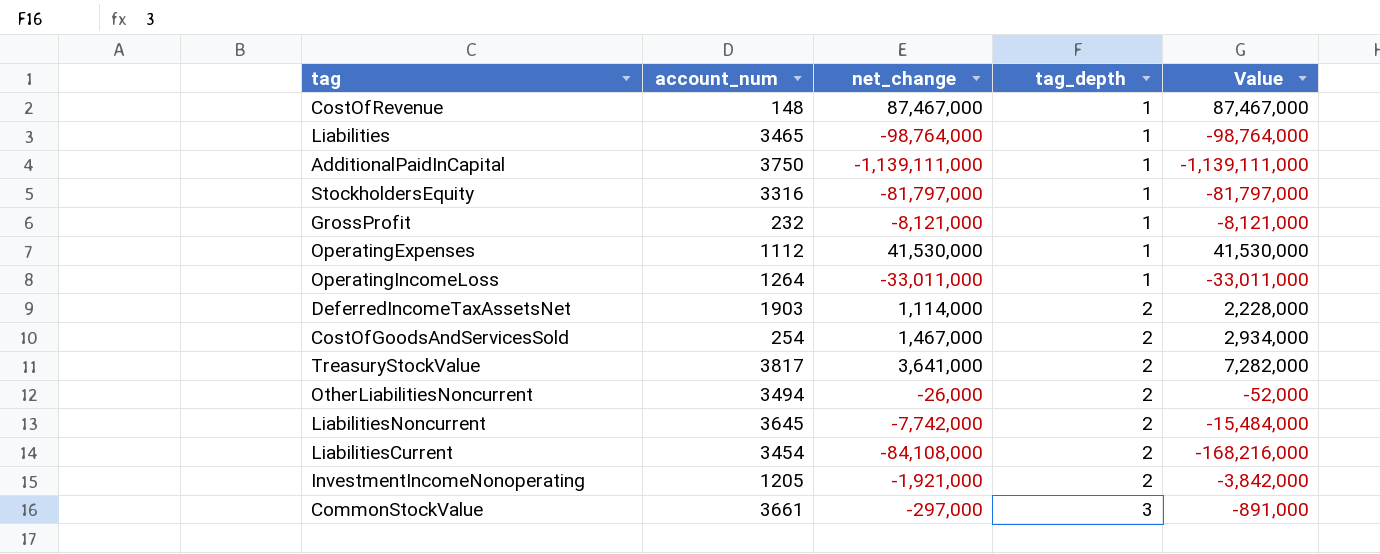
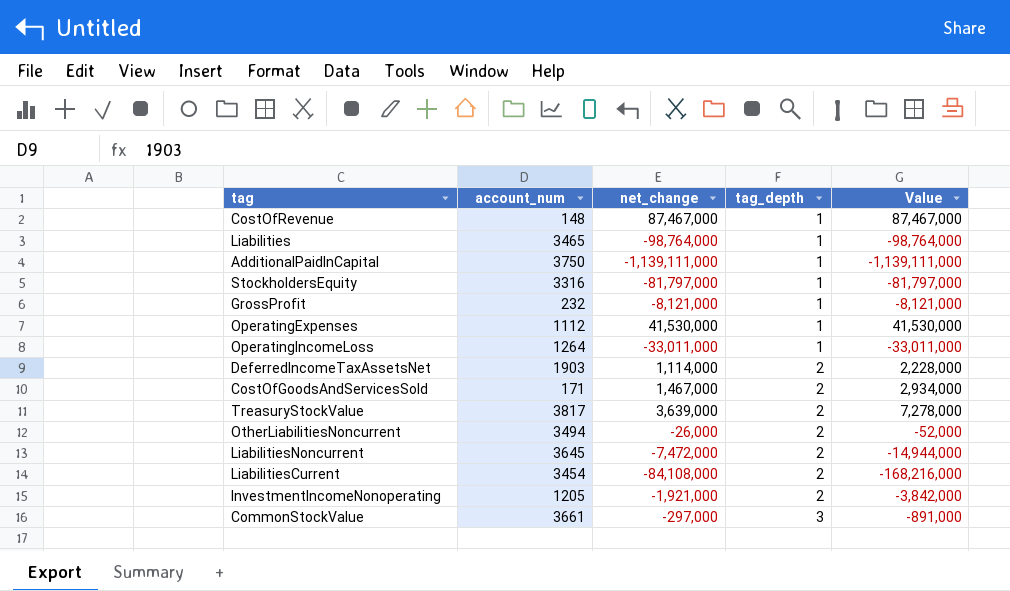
CostOfGoodsAndServicesSold | account_num: 254 -> 171
TreasuryStockValue | net_change: 3,641,000 -> 3,639,000
TreasuryStockValue | Value: 7,282,000 -> 7,278,000
LiabilitiesNoncurrent | net_change: -7,742,000 -> -7,472,000
LiabilitiesNoncurrent | Value: -15,484,000 -> -14,944,000

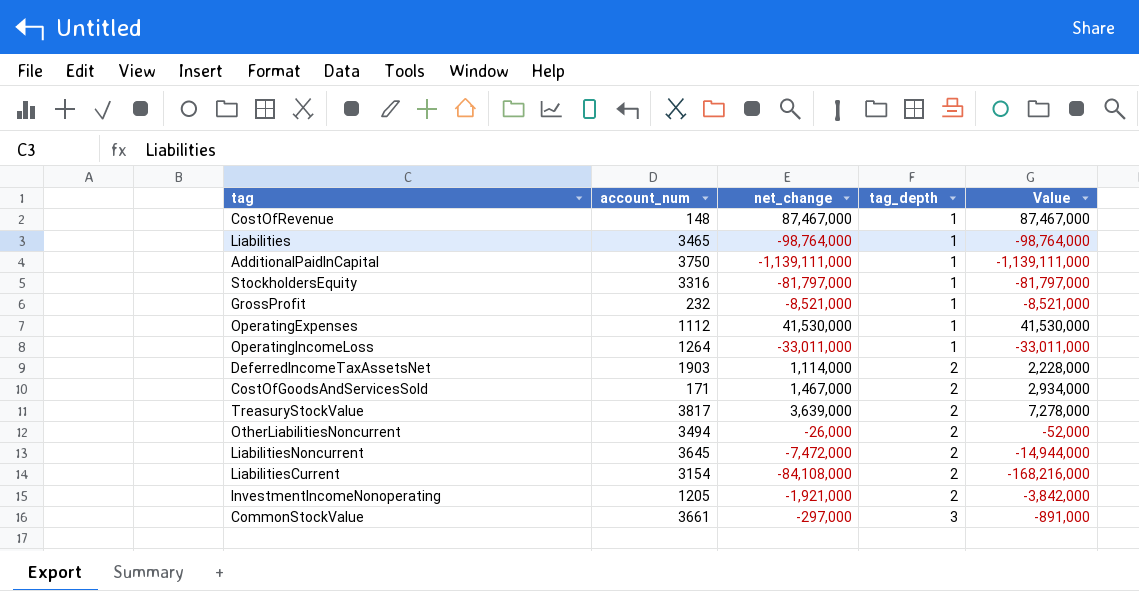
GrossProfit | net_change: -8,121,000 -> -8,521,000
GrossProfit | Value: -8,121,000 -> -8,521,000
LiabilitiesCurrent | account_num: 3454 -> 3154

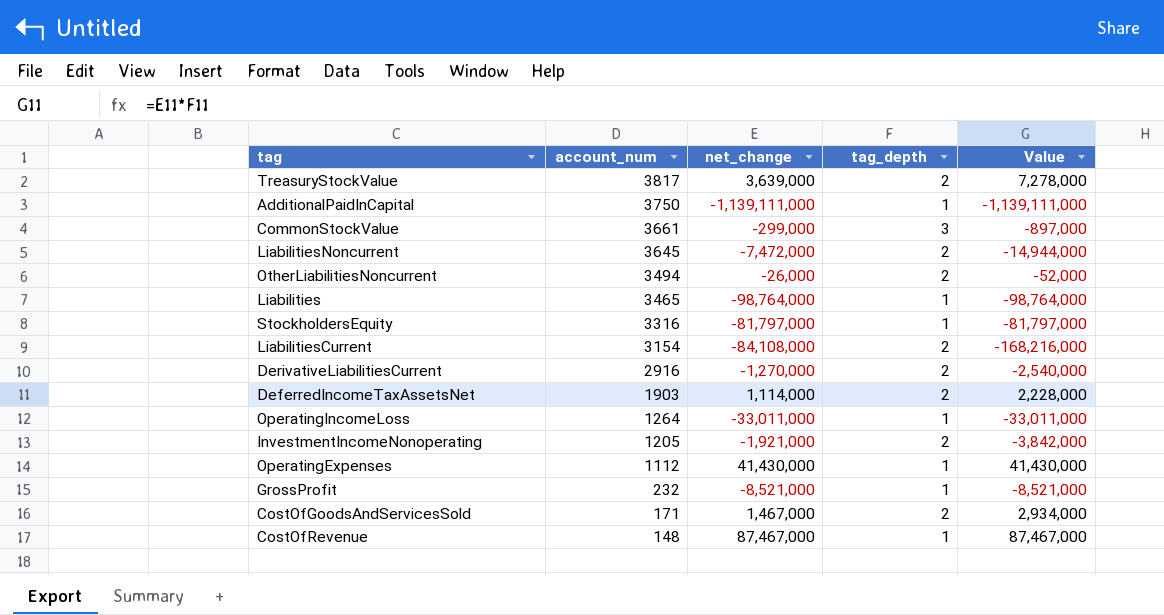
row order: tag_depth ascending -> account_num descending
CommonStockValue | net_change: -297,000 -> -299,000
CommonStockValue | Value: -891,000 -> -897,000
row DerivativeLiabilitiesCurrent: none -> 2916 | -1,270,000 | 2 | -2,540,000
OperatingExpenses | net_change: 41,530,000 -> 41,430,000
OperatingExpenses | Value: 41,530,000 -> 41,430,000

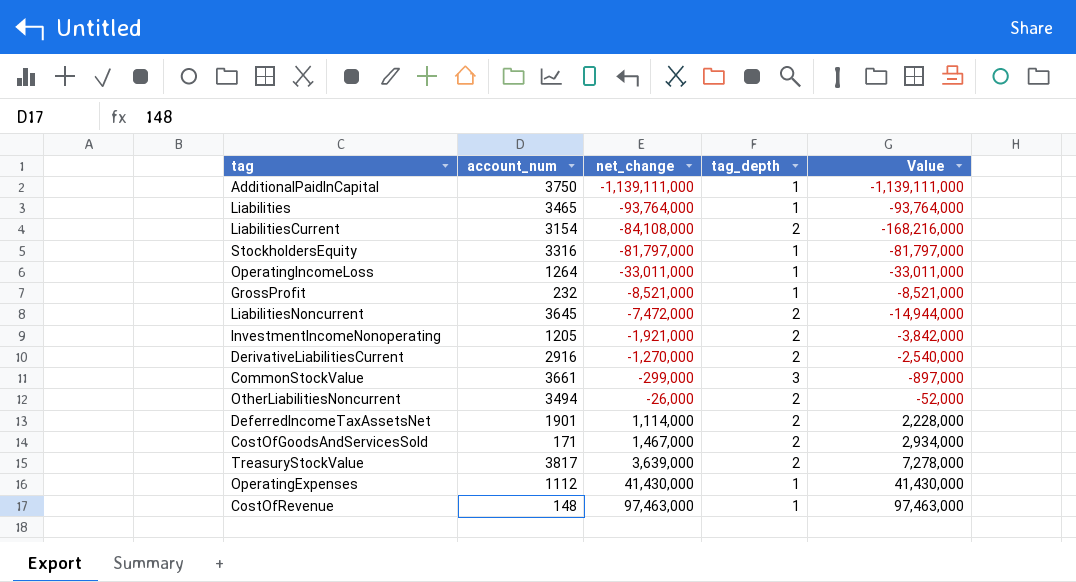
row order: account_num descending -> net_change ascending
Liabilities | net_change: -98,764,000 -> -93,764,000
Liabilities | Value: -98,764,000 -> -93,764,000
DeferredIncomeTaxAssetsNet | account_num: 1903 -> 1901
CostOfRevenue | net_change: 87,467,000 -> 97,463,000
CostOfRevenue | Value: 87,467,000 -> 97,463,000

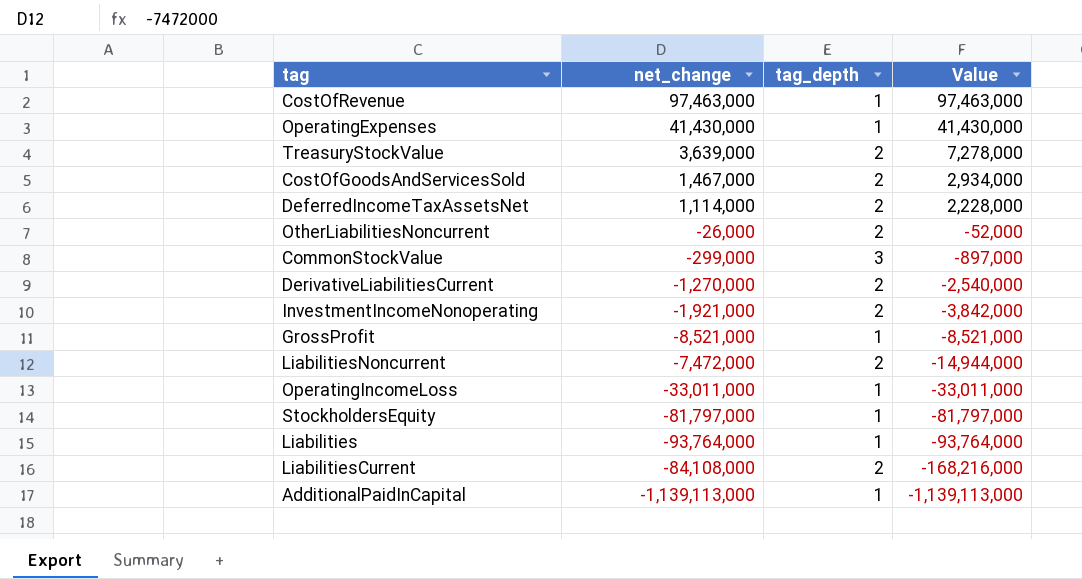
row order: net_change ascending -> Value descending
column account_num | position: 2 -> none
AdditionalPaidInCapital | net_change: -1,139,111,000 -> -1,139,113,000
AdditionalPaidInCapital | Value: -1,139,111,000 -> -1,139,113,000

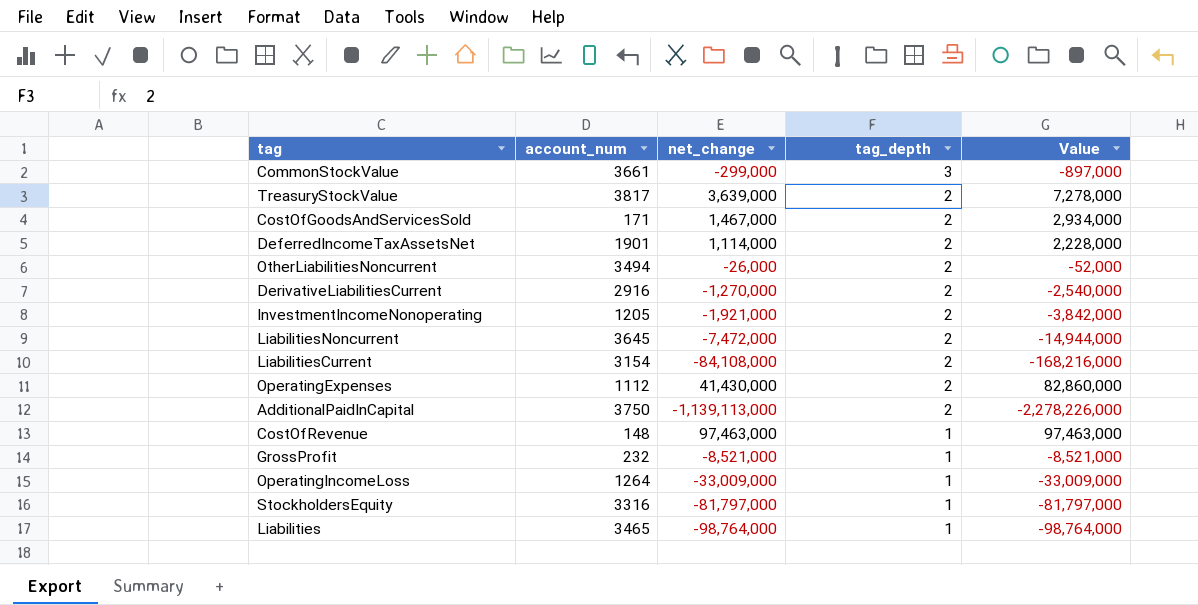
row order: Value descending -> tag_depth descending
column account_num | position: none -> 2
OperatingExpenses | tag_depth: 1 -> 2
OperatingExpenses | Value: 41,430,000 -> 82,860,000
AdditionalPaidInCapital | tag_depth: 1 -> 2
AdditionalPaidInCapital | Value: -1,139,113,000 -> -2,278,226,000
OperatingIncomeLoss | net_change: -33,011,000 -> -33,009,000
OperatingIncomeLoss | Value: -33,011,000 -> -33,009,000
Liabilities | net_change: -93,764,000 -> -98,764,000
Liabilities | Value: -93,764,000 -> -98,764,000

